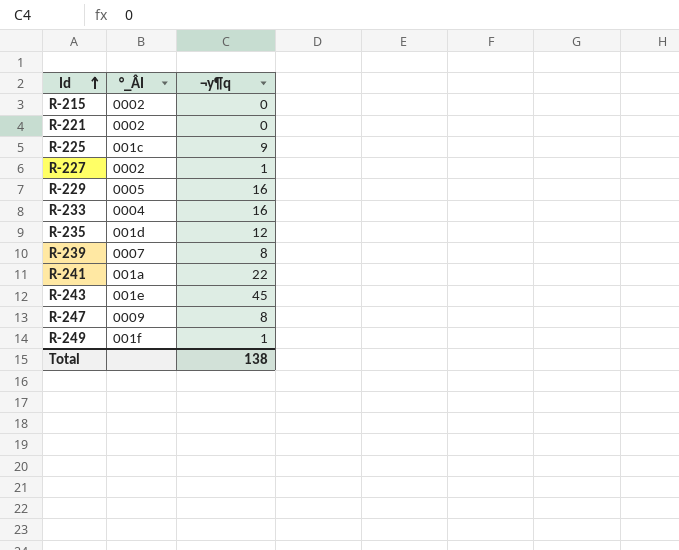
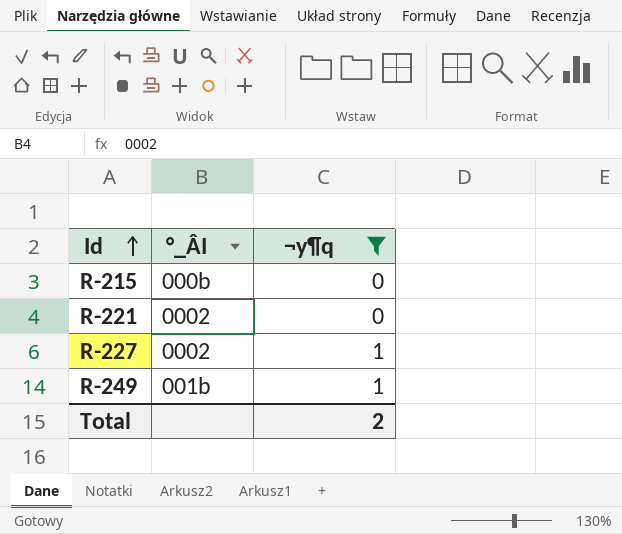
filter: none -> ¬y¶q <= 1
R-215 | °_ÂI: 0002 -> 000b
R-249 | °_ÂI: 001f -> 001b
Total | ¬y¶q: 138 -> 2

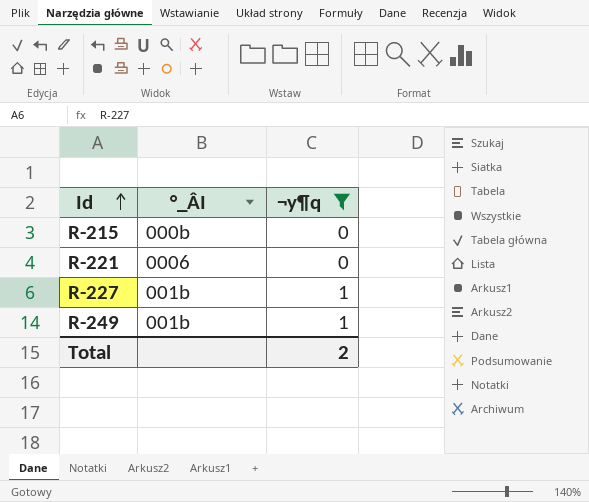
R-221 | °_ÂI: 0002 -> 0006
R-227 | °_ÂI: 0002 -> 001b

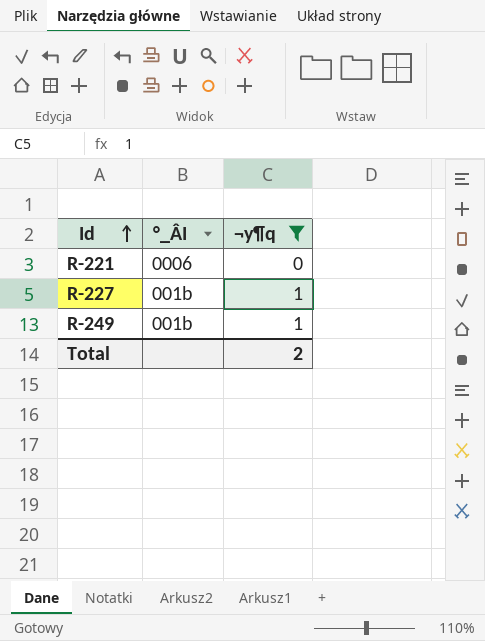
row R-215: 000b | 0 -> none

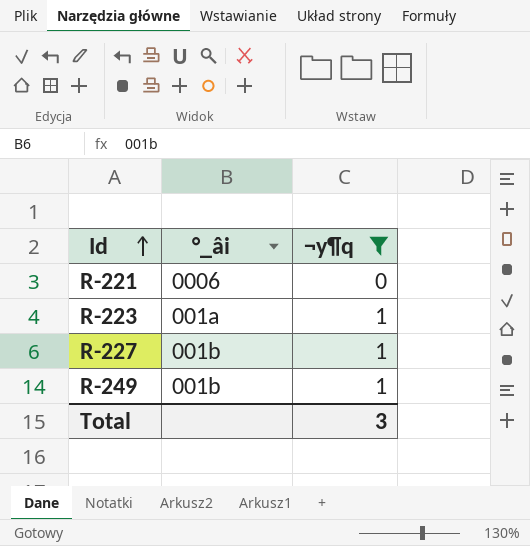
column name: °_ÂI -> °_âi
row R-223: none -> 001a | 1
Total | ¬y¶q: 2 -> 3

